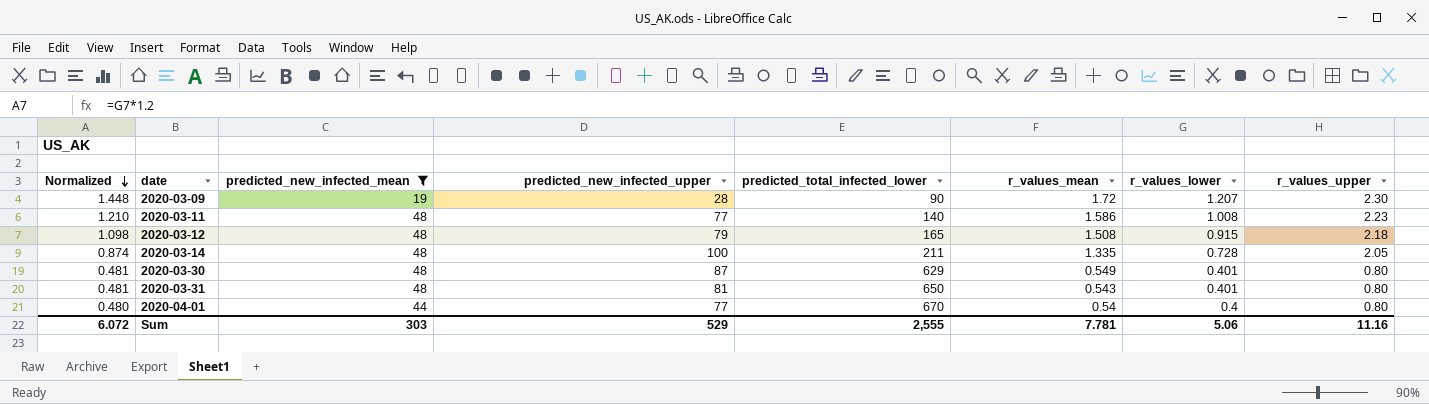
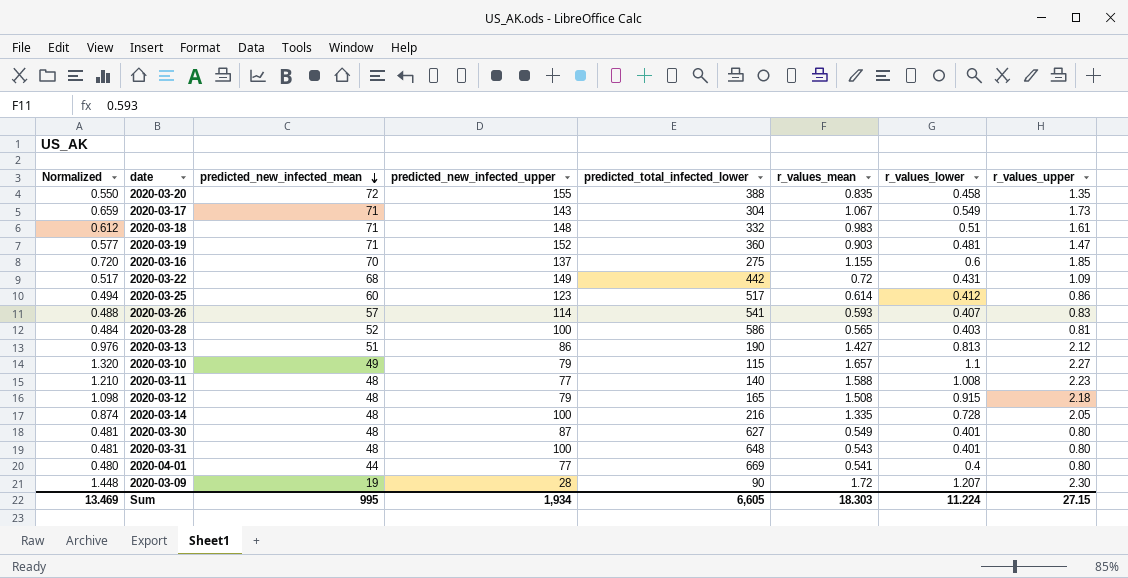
filter: predicted_new_infected_mean <= 48 -> none
row order: Normalized descending -> predicted_new_infected_mean descending
2020-03-11 | r_values_mean: 1.586 -> 1.588
2020-03-14 | predicted_total_infected_lower: 211 -> 216
2020-03-30 | predicted_total_infected_lower: 629 -> 627
2020-03-31 | predicted_new_infected_upper: 81 -> 100
2020-03-31 | predicted_total_infected_lower: 650 -> 648
2020-04-01 | predicted_total_infected_lower: 670 -> 669
2020-04-01 | r_values_mean: 0.54 -> 0.541
Sum | Normalized: 6.072 -> 13.469
Sum | predicted_new_infected_mean: 303 -> 995
Sum | predicted_new_infected_upper: 529 -> 1,934
Sum | predicted_total_infected_lower: 2,555 -> 6,605
Sum | r_values_mean: 7.781 -> 18.303
Sum | r_values_lower: 5.06 -> 11.224
Sum | r_values_upper: 11.16 -> 27.15

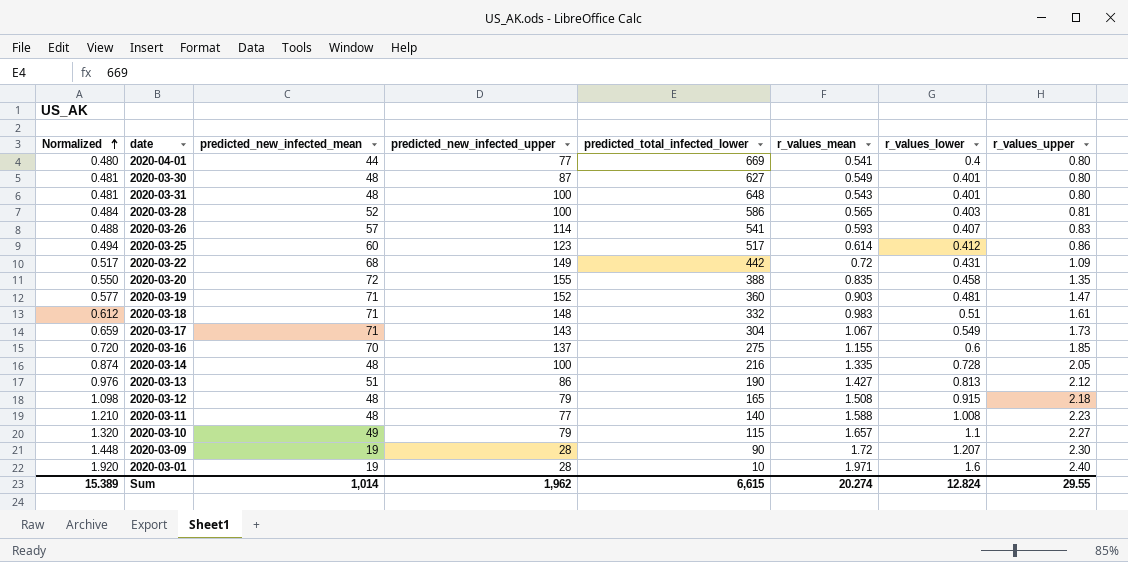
row order: predicted_new_infected_mean descending -> Normalized ascending
row 2020-03-01: none -> 1.920 | 19 | 28 | 10 | 1.971 | 1.6 | 2.40
Sum | Normalized: 13.469 -> 15.389
Sum | predicted_new_infected_mean: 995 -> 1,014
Sum | predicted_new_infected_upper: 1,934 -> 1,962
Sum | predicted_total_infected_lower: 6,605 -> 6,615
Sum | r_values_mean: 18.303 -> 20.274
Sum | r_values_lower: 11.224 -> 12.824
Sum | r_values_upper: 27.15 -> 29.55

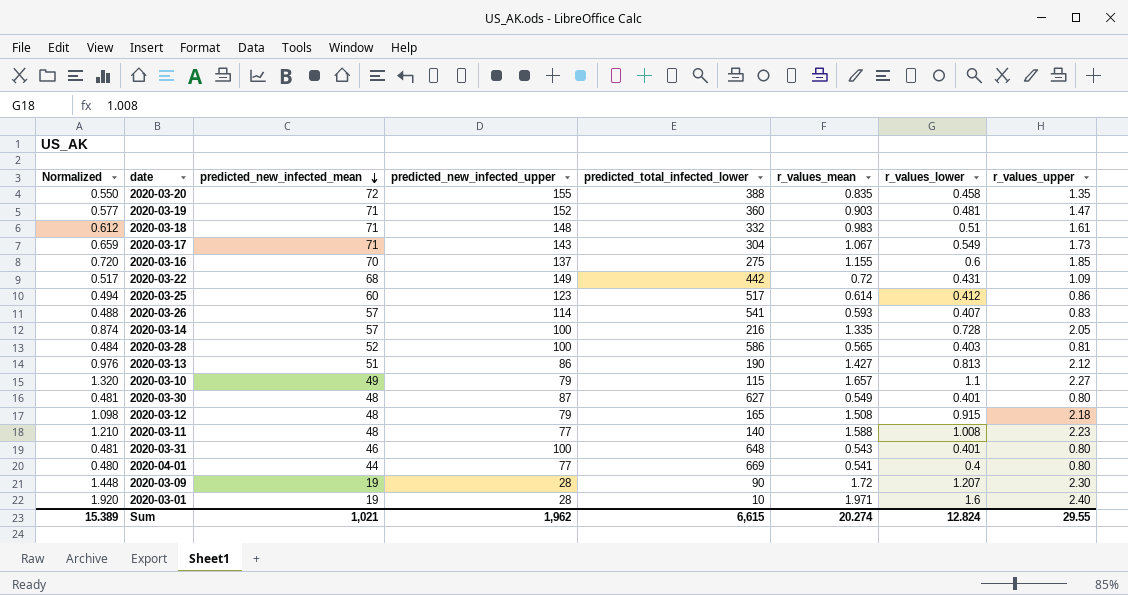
row order: Normalized ascending -> predicted_new_infected_mean descending
2020-03-14 | predicted_new_infected_mean: 48 -> 57
2020-03-31 | predicted_new_infected_mean: 48 -> 46
Sum | predicted_new_infected_mean: 1,014 -> 1,021

